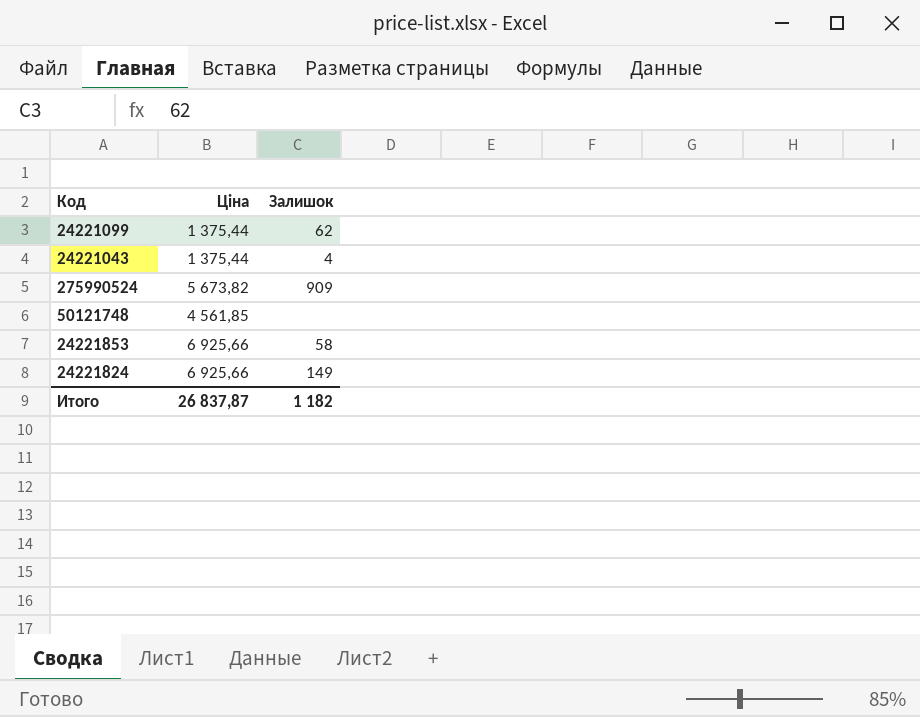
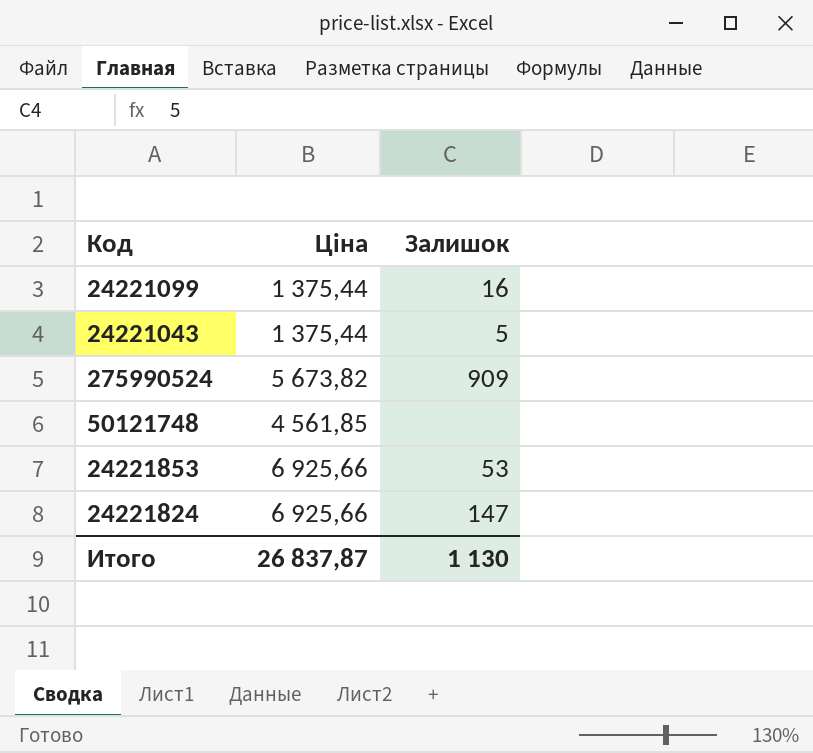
24221099 | Залишок: 62 -> 16
24221043 | Залишок: 4 -> 5
24221853 | Залишок: 58 -> 53
24221824 | Залишок: 149 -> 147
Итого | Залишок: 1 182 -> 1 130

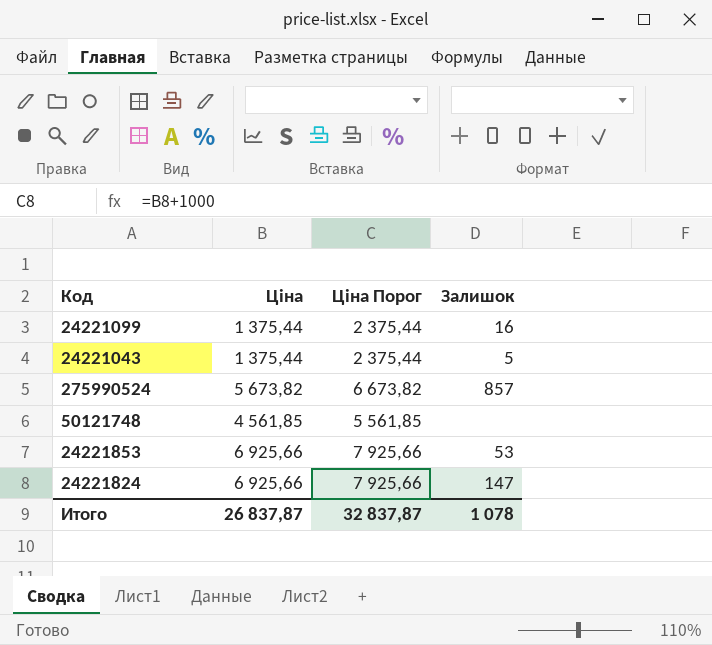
column Ціна Порог | formula: none -> [Ціна] + 1000
275990524 | Залишок: 909 -> 857
Итого | Залишок: 1 130 -> 1 078

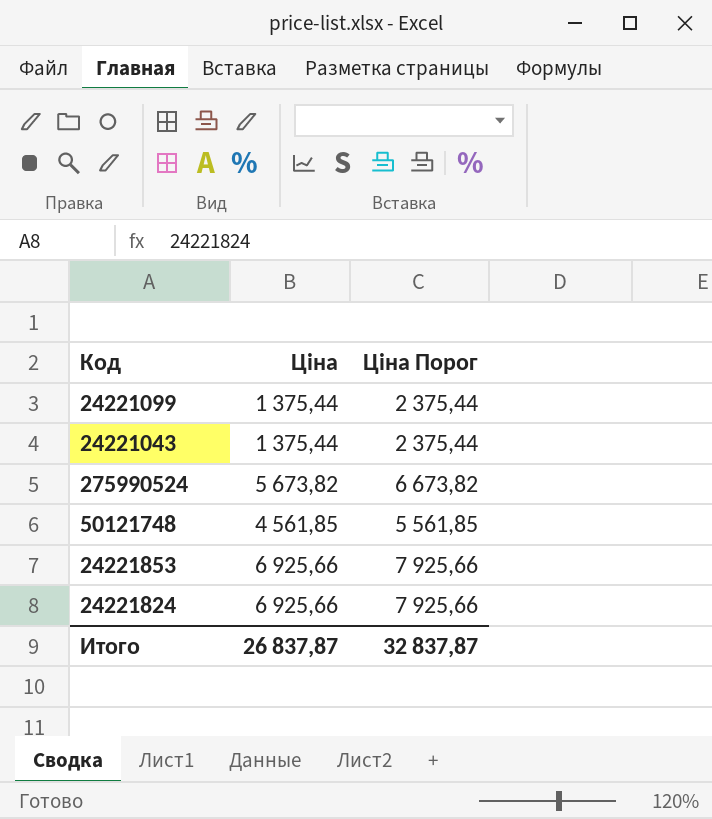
column Залишок | position: 4 -> none

